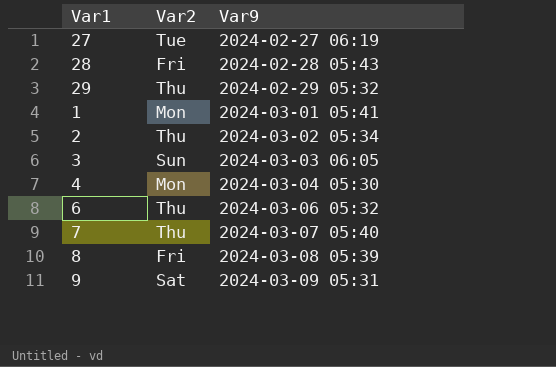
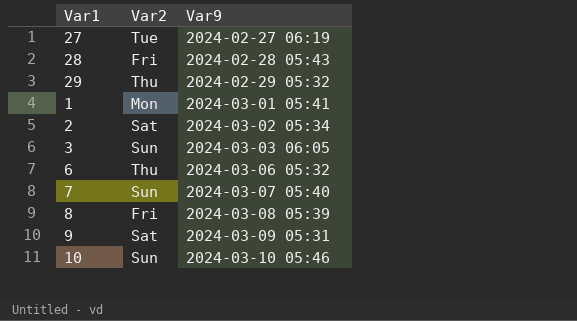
row 4: Mon | 2024-03-04 05:30 -> none
2 | Var2: Thu -> Sat
7 | Var2: Thu -> Sun
row 10: none -> Sun | 2024-03-10 05:46

